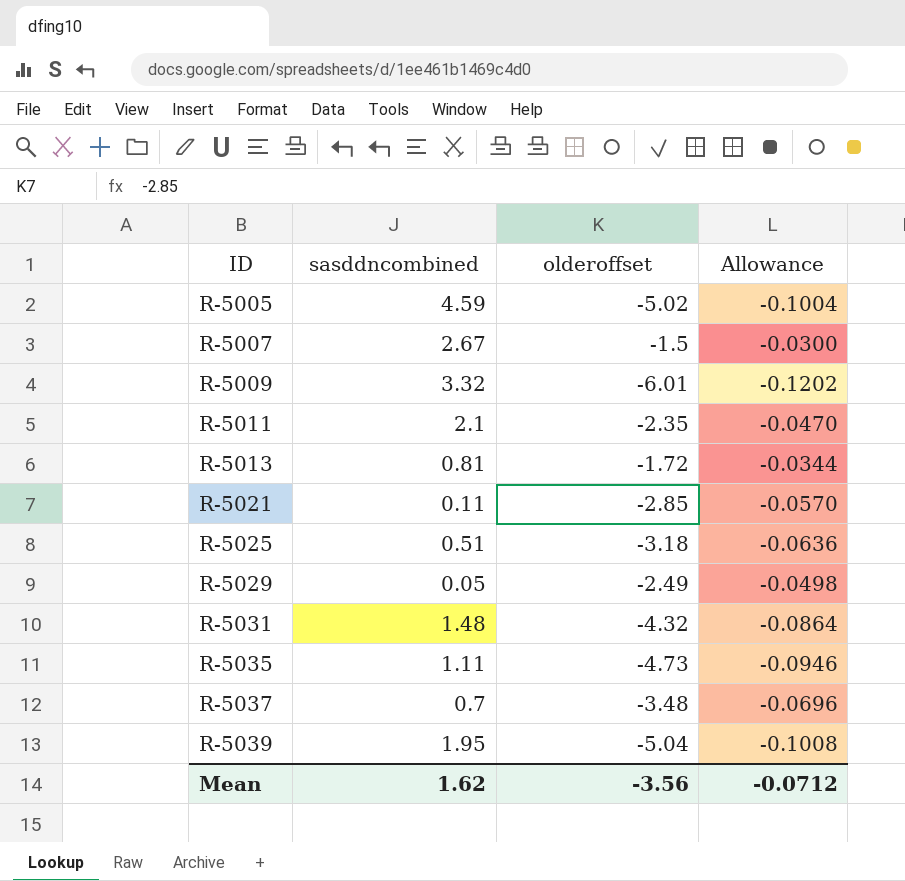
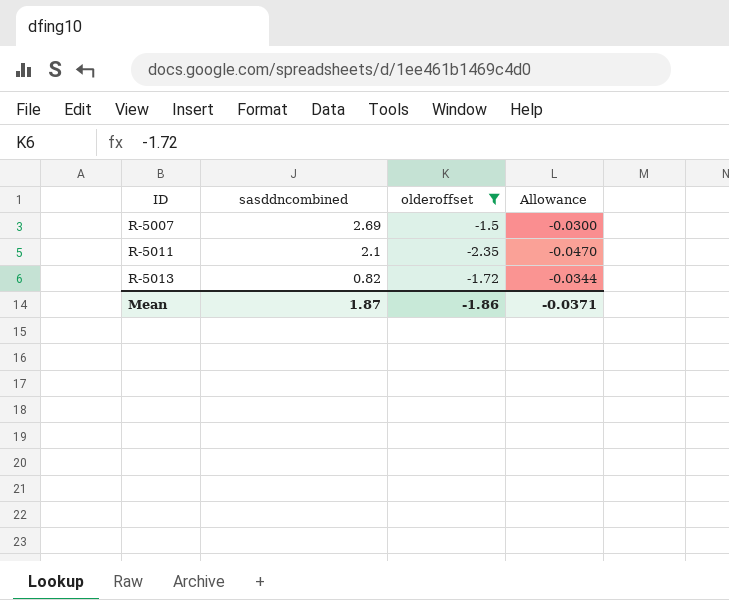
filter: none -> olderoffset >= -2.35
R-5007 | sasddncombined: 2.67 -> 2.69
R-5013 | sasddncombined: 0.81 -> 0.82
Mean | sasddncombined: 1.62 -> 1.87
Mean | olderoffset: -3.56 -> -1.86
Mean | Allowance: -0.0712 -> -0.0371

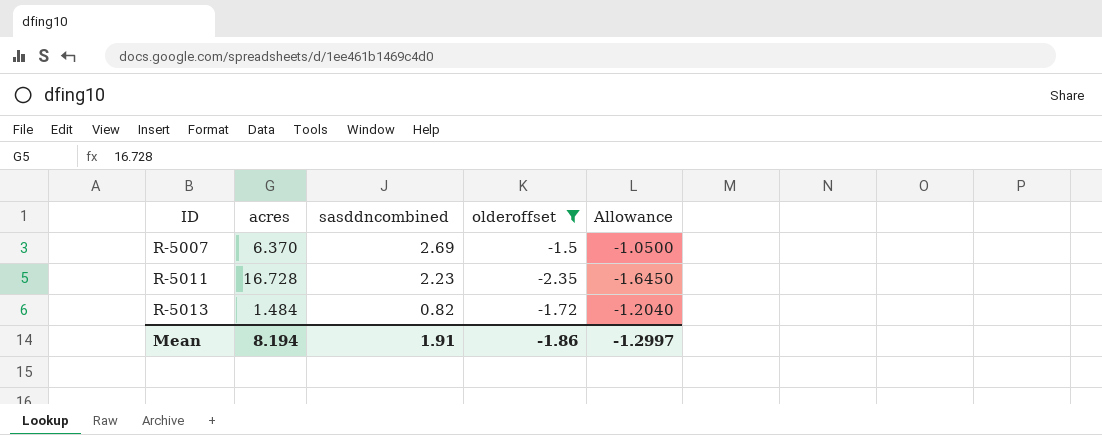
column acres | position: none -> 2
column Allowance | formula: [olderoffset] * 0.02 -> [olderoffset] * 0.7
R-5011 | sasddncombined: 2.1 -> 2.23
Mean | sasddncombined: 1.87 -> 1.91
Mean | Allowance: -0.0371 -> -1.2997

